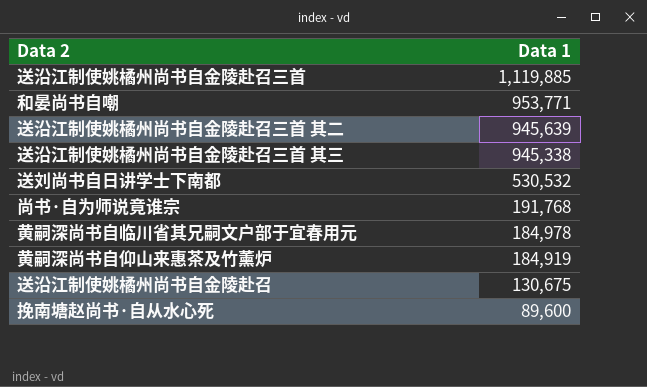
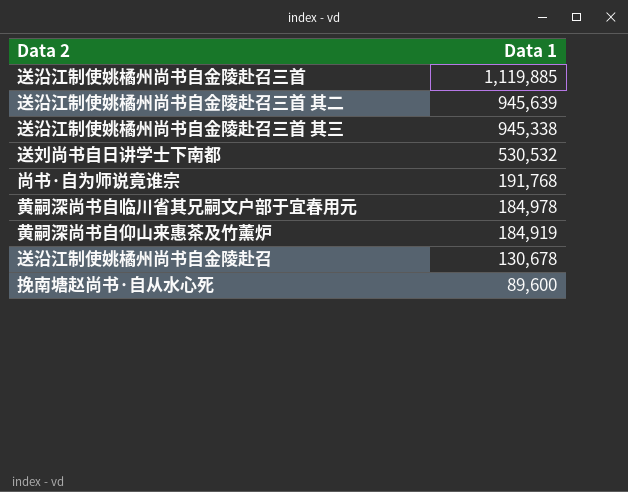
row 和晏尚书自嘲: 953,771 -> none
送沿江制使姚橘州尚书自金陵赴召 | Data 1: 130,675 -> 130,678

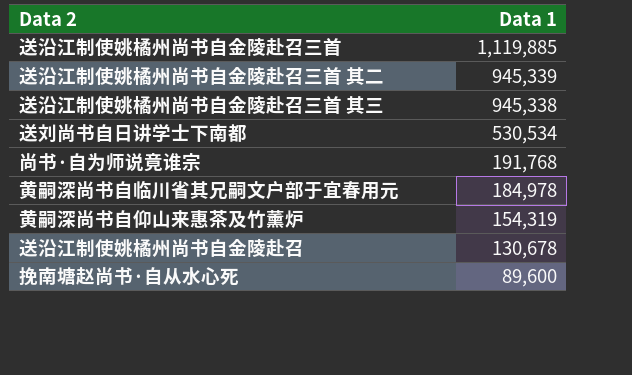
送沿江制使姚橘州尚书自金陵赴召三首 其二 | Data 1: 945,639 -> 945,339
送刘尚书自日讲学士下南都 | Data 1: 530,532 -> 530,534
黄嗣深尚书自仰山来惠茶及竹薰炉 | Data 1: 184,919 -> 154,319

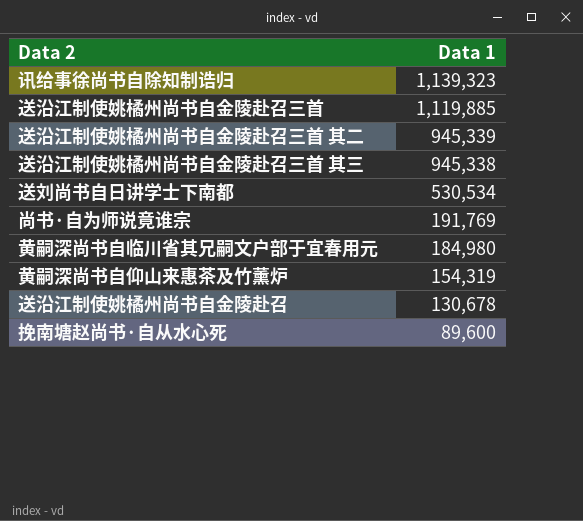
row 讯给事徐尚书自除知制诰归: none -> 1,139,323
尚书·自为师说竟谁宗 | Data 1: 191,768 -> 191,769
黄嗣深尚书自临川省其兄嗣文户部于宜春用元 | Data 1: 184,978 -> 184,980

